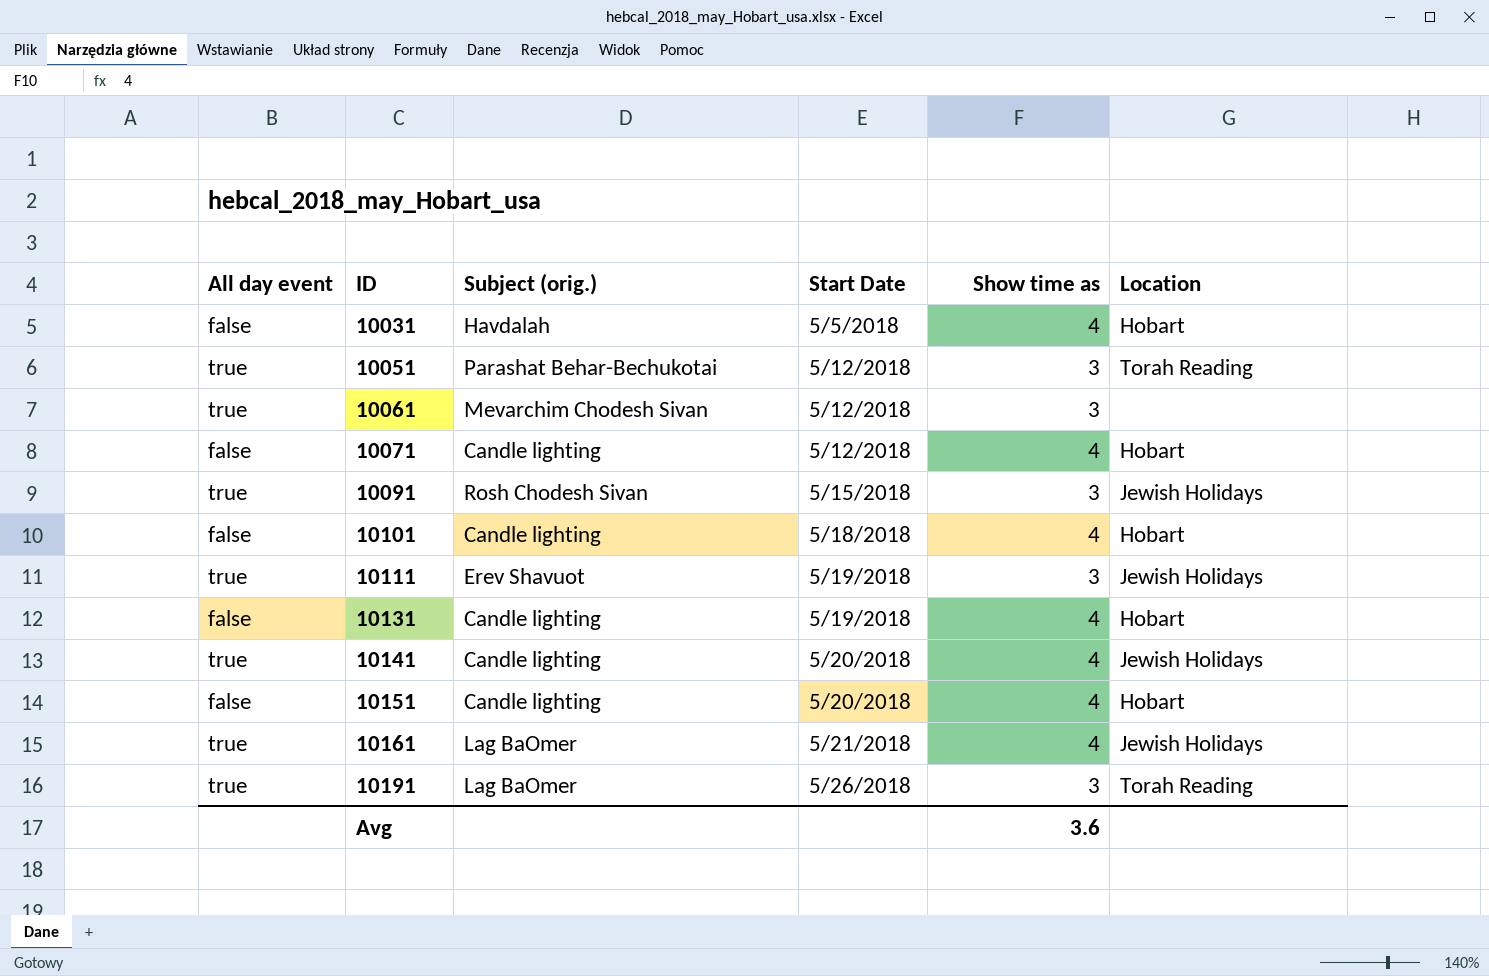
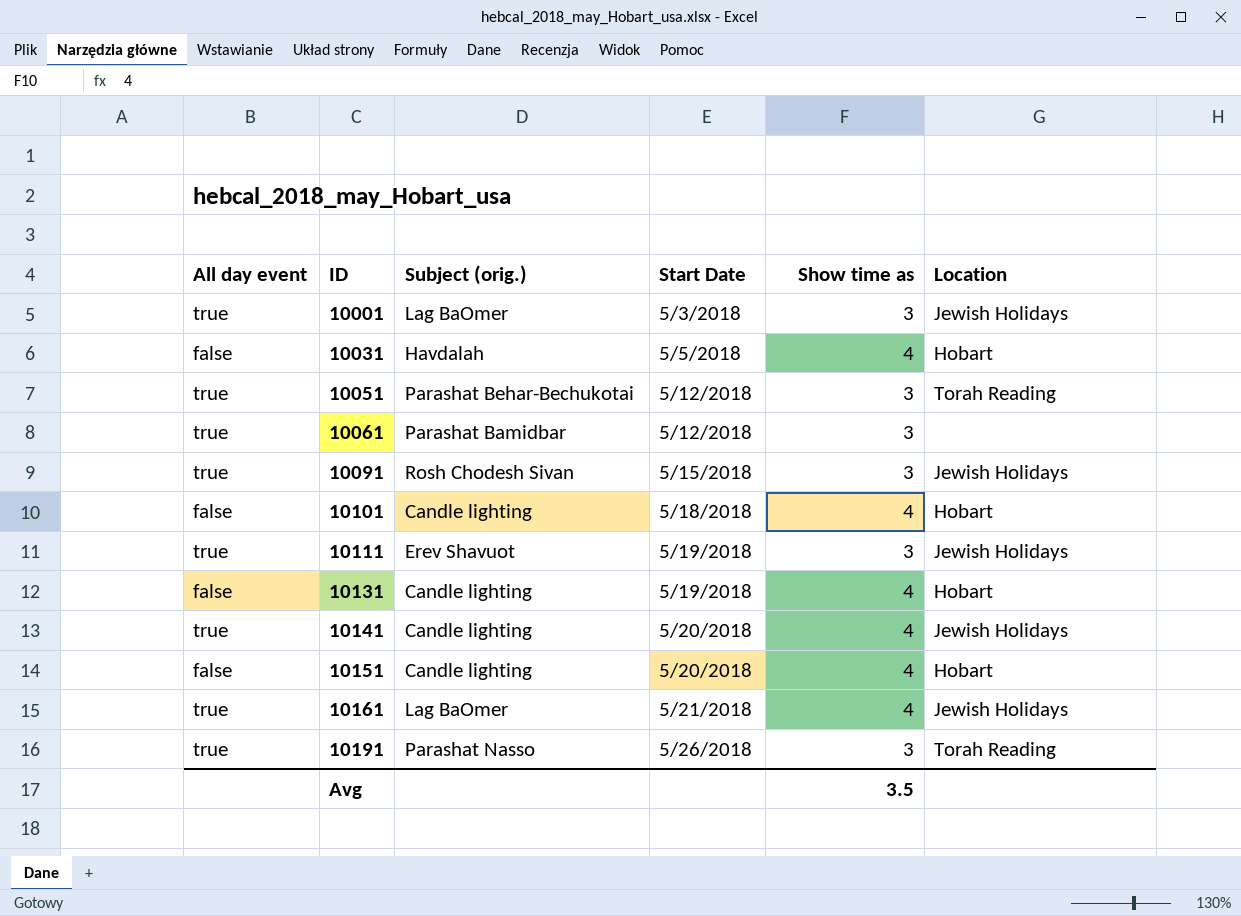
row 10071: false | Candle lighting | 5/12/2018 | 4 | Hobart -> none
row 10001: none -> true | Lag BaOmer | 5/3/2018 | 3 | Jewish Holidays
10061 | Subject (orig.): Mevarchim Chodesh Sivan -> Parashat Bamidbar
10191 | Subject (orig.): Lag BaOmer -> Parashat Nasso
Avg | Show time as: 3.6 -> 3.5

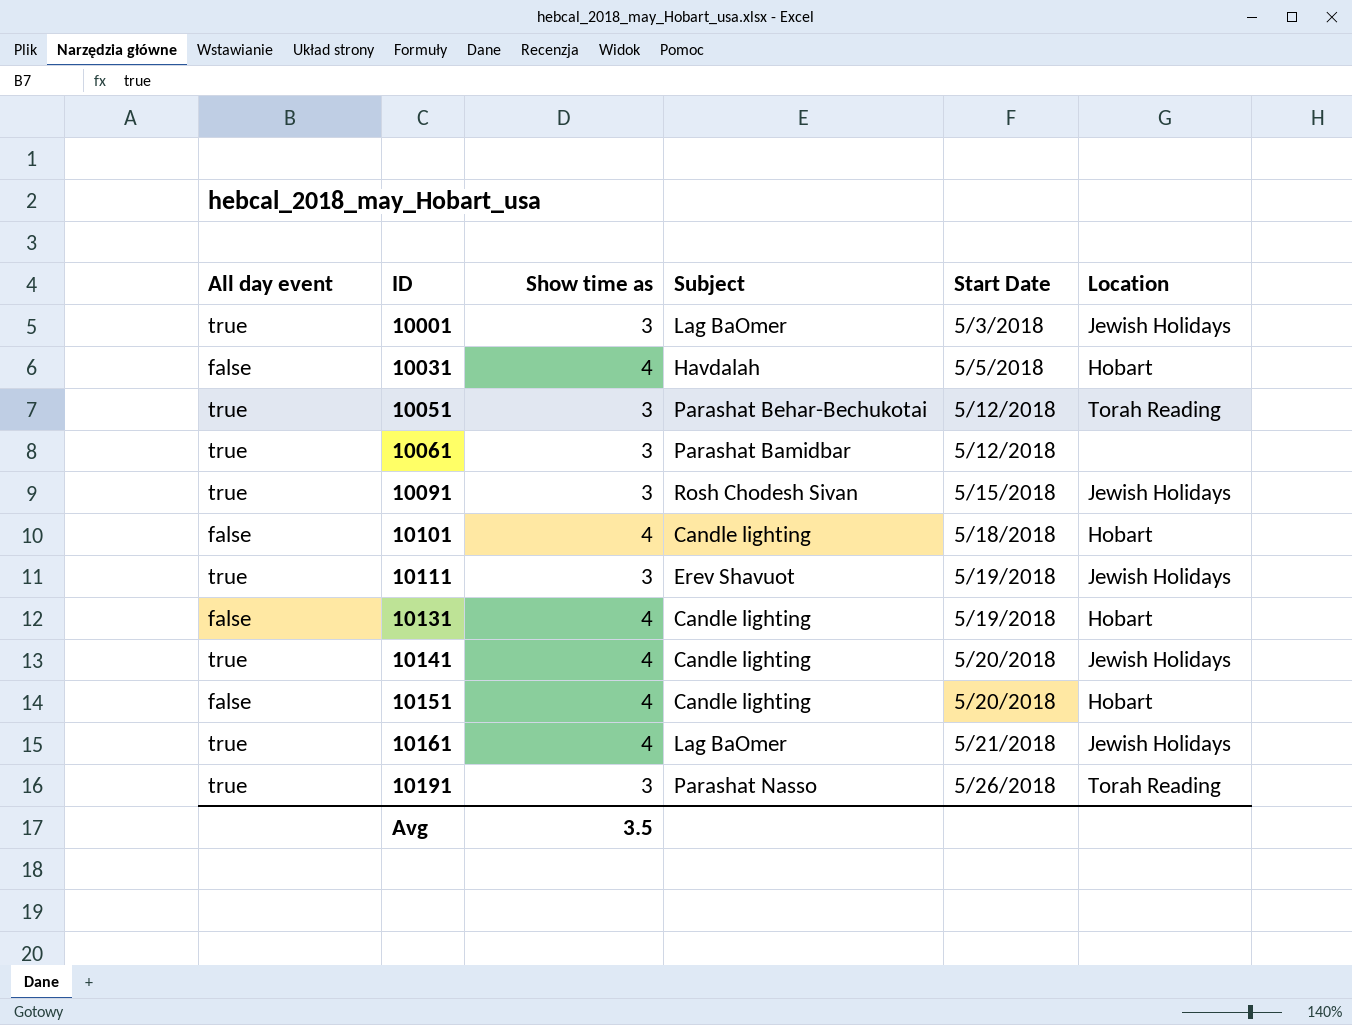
column Show time as | position: 5 -> 3
column name: Subject (orig.) -> Subject

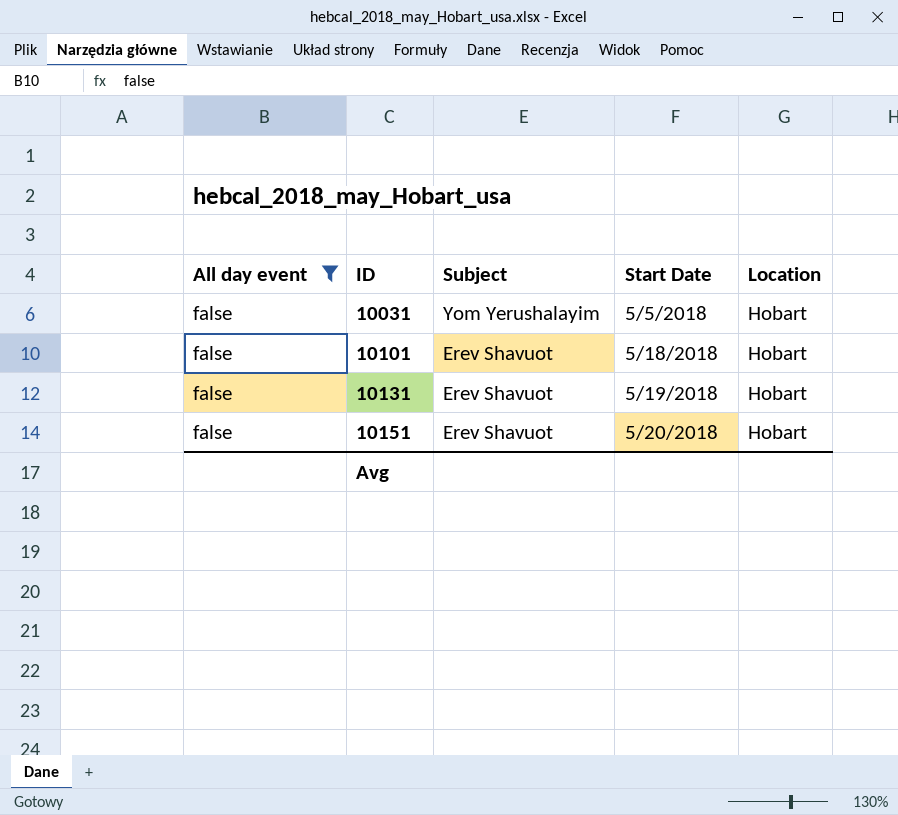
filter: none -> All day event = false
column Show time as | position: 3 -> none
10031 | Subject: Havdalah -> Yom Yerushalayim
10101 | Subject: Candle lighting -> Erev Shavuot
10131 | Subject: Candle lighting -> Erev Shavuot
10151 | Subject: Candle lighting -> Erev Shavuot

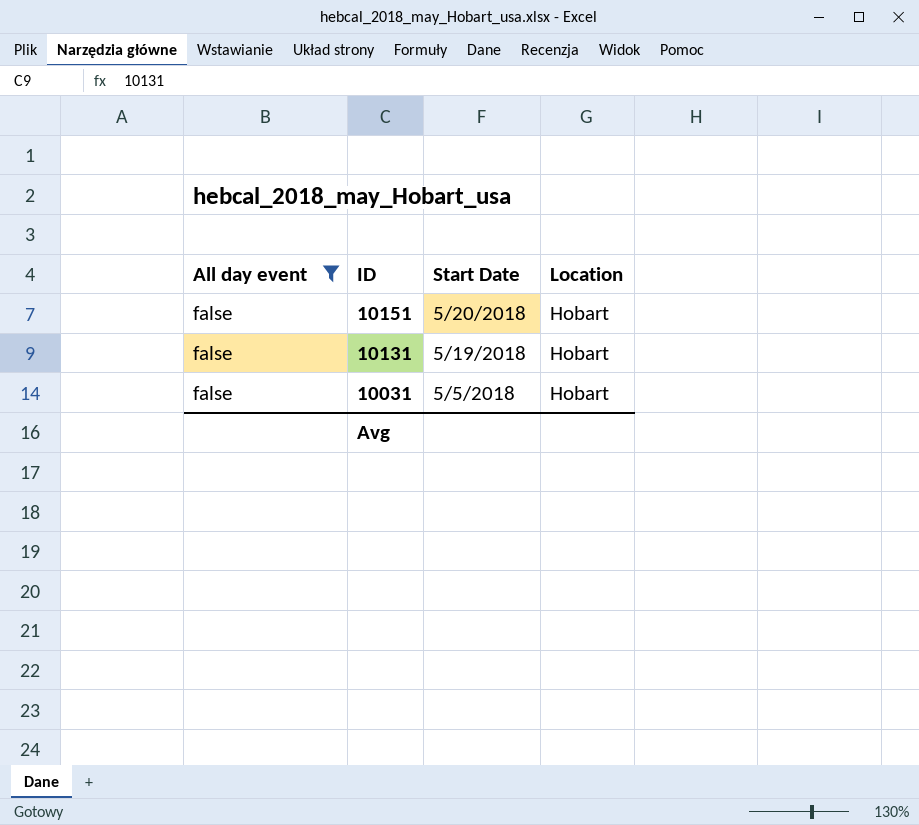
row order: ID ascending -> ID descending
column Subject | position: 3 -> none
row 10101: false | Erev Shavuot | 5/18/2018 | Hobart -> none

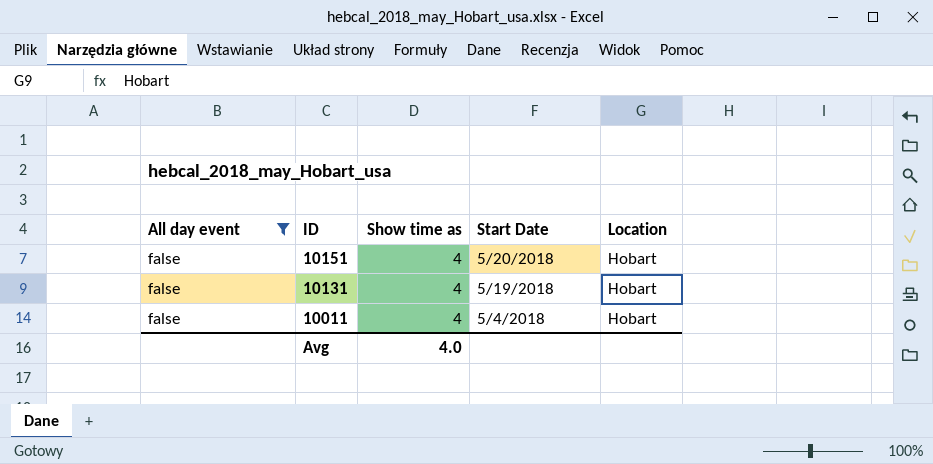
column Show time as | position: none -> 3
row 10031: false | 5/5/2018 | Hobart -> none
row 10011: none -> false | 4 | 5/4/2018 | Hobart

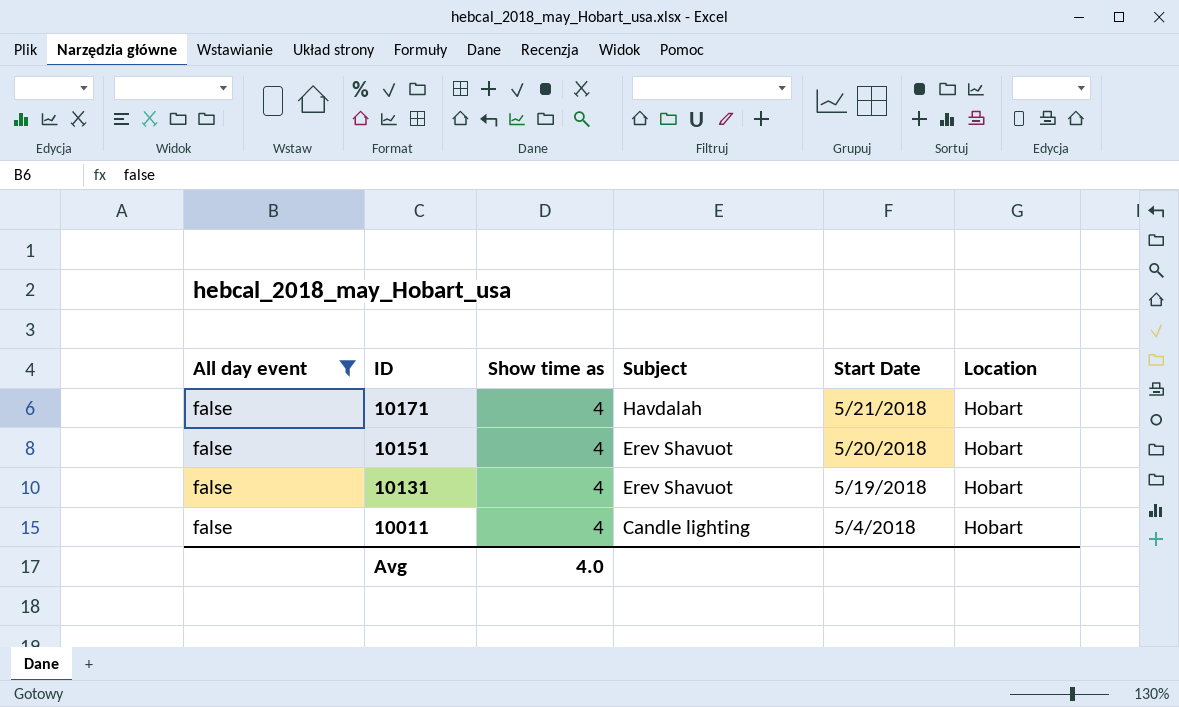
column Subject | position: none -> 4
row 10171: none -> false | 4 | Havdalah | 5/21/2018 | Hobart

